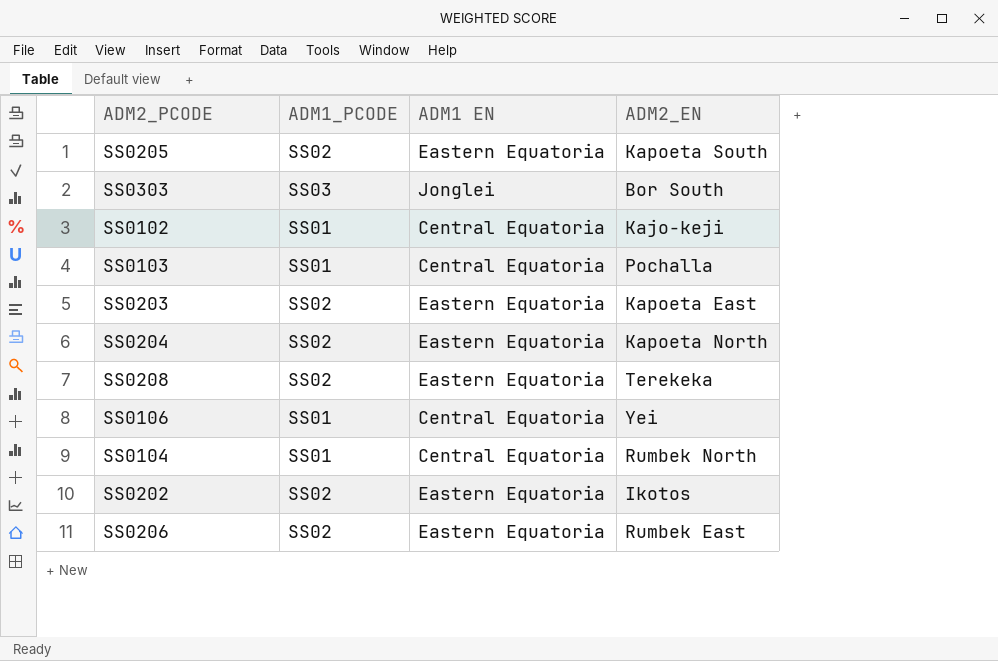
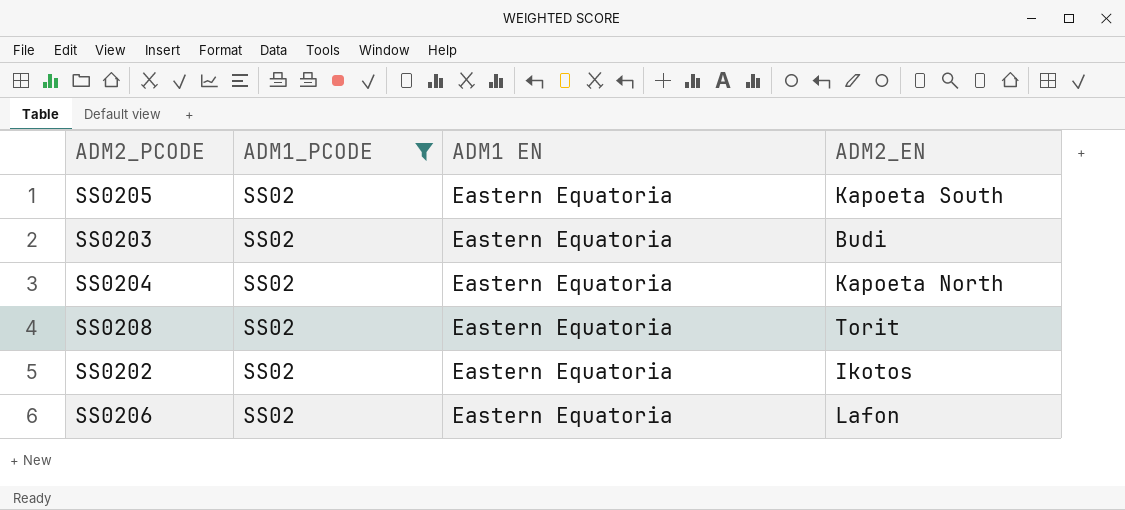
filter: none -> ADM1_PCODE = SS02
SS0203 | ADM2_EN: Kapoeta East -> Budi
SS0208 | ADM2_EN: Terekeka -> Torit
SS0206 | ADM2_EN: Rumbek East -> Lafon

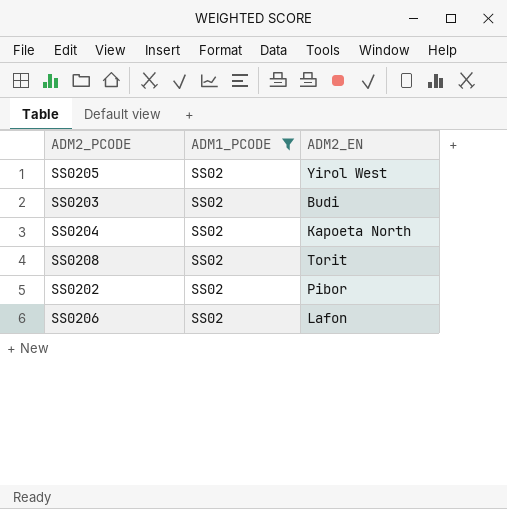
column ADM1 EN | position: 3 -> none
SS0205 | ADM2_EN: Kapoeta South -> Yirol West
SS0202 | ADM2_EN: Ikotos -> Pibor

